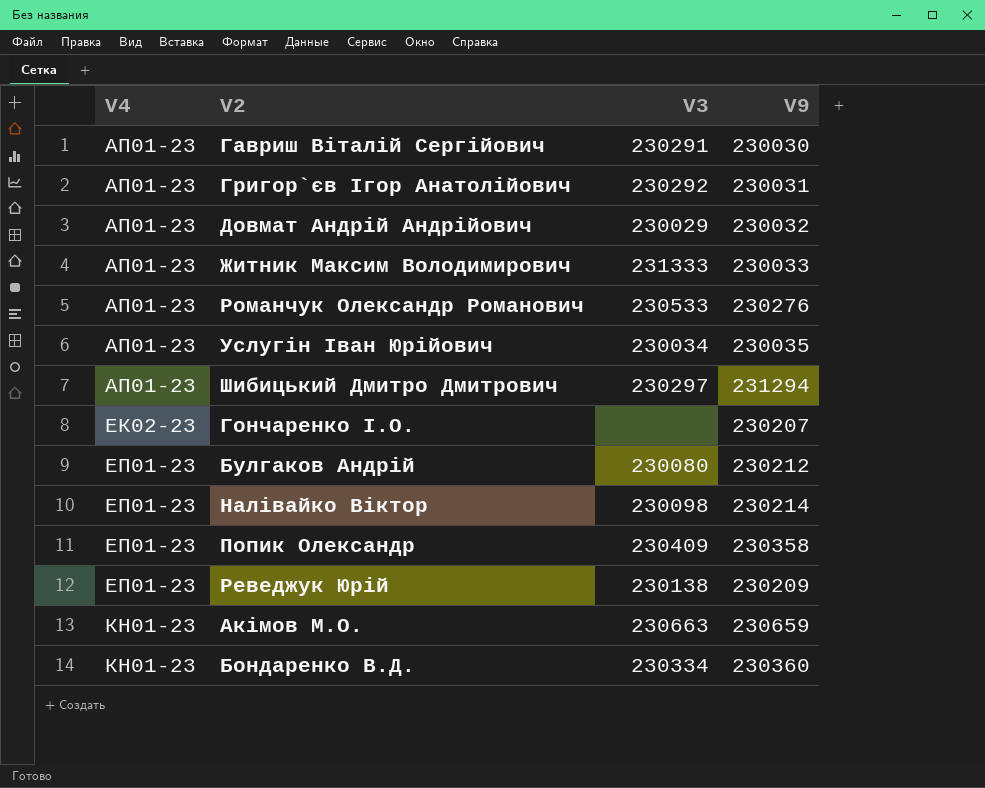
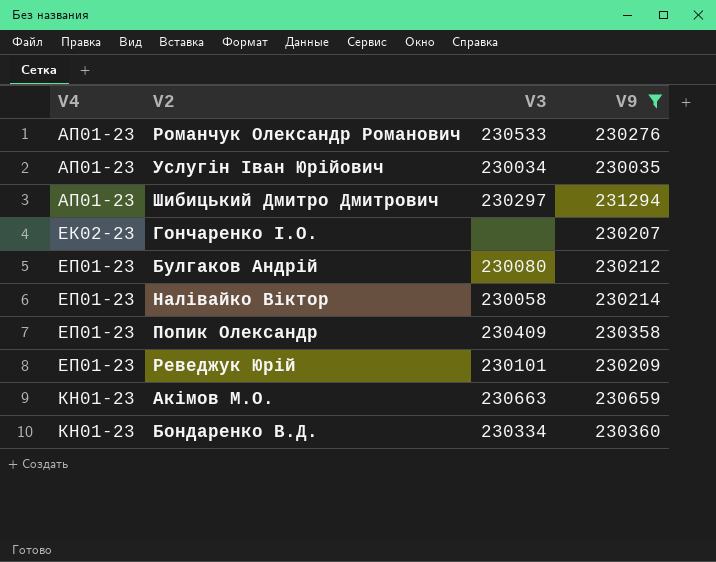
filter: none -> V9 >= 230035
Налівайко Віктор | V3: 230098 -> 230058
Реведжук Юрій | V3: 230138 -> 230101

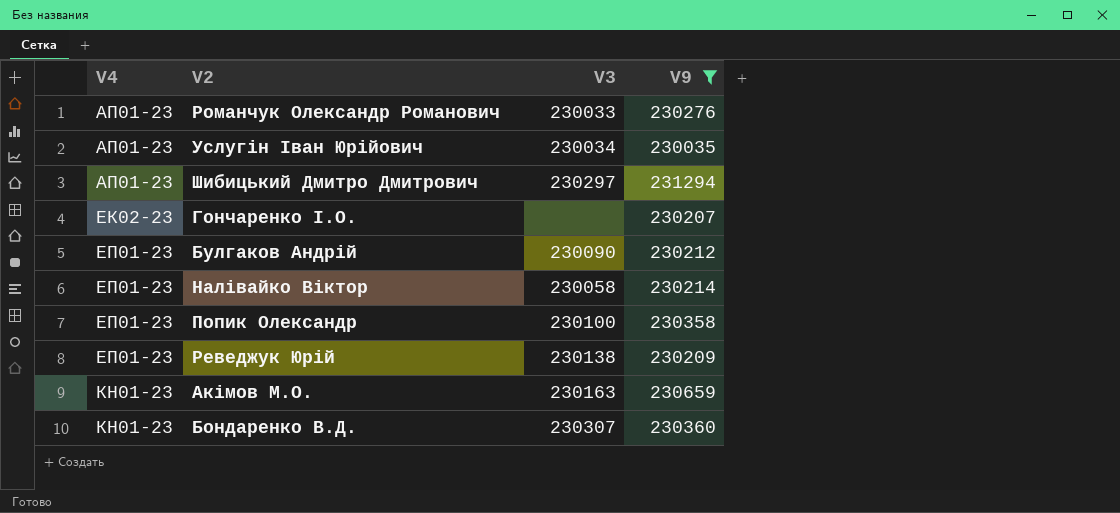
Романчук Олександр Романович | V3: 230533 -> 230033
Булгаков Андрій | V3: 230080 -> 230090
Попик Олександр | V3: 230409 -> 230100
Реведжук Юрій | V3: 230101 -> 230138
Акімов М.О. | V3: 230663 -> 230163
Бондаренко В.Д. | V3: 230334 -> 230307

